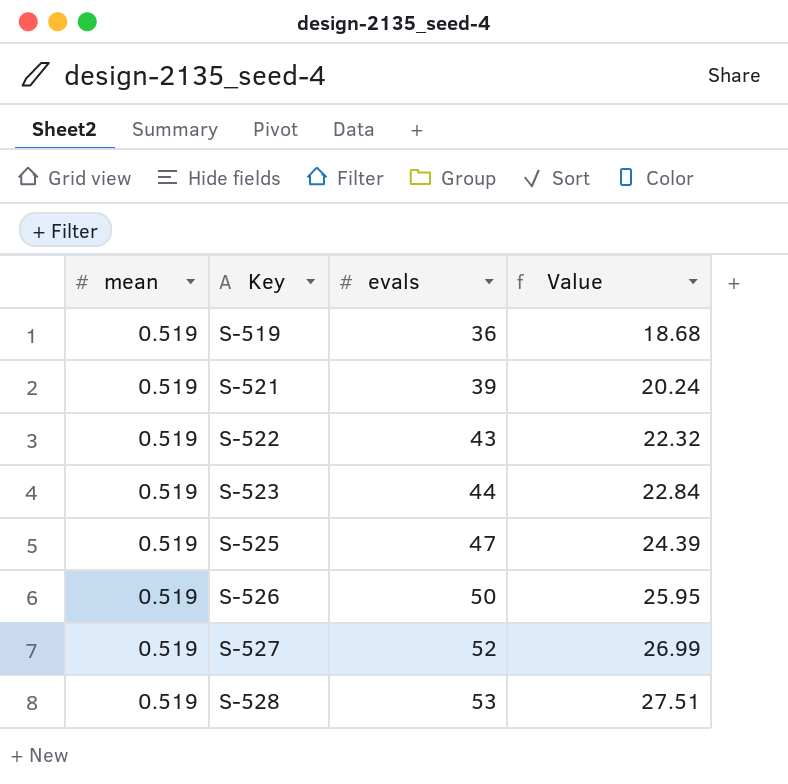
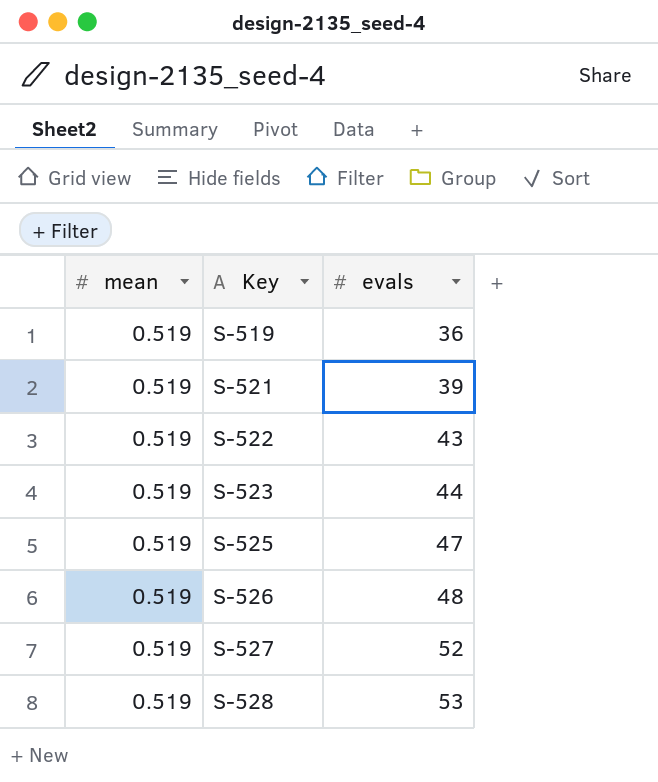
column Value | formula: [mean] * [evals] -> none
S-526 | evals: 50 -> 48

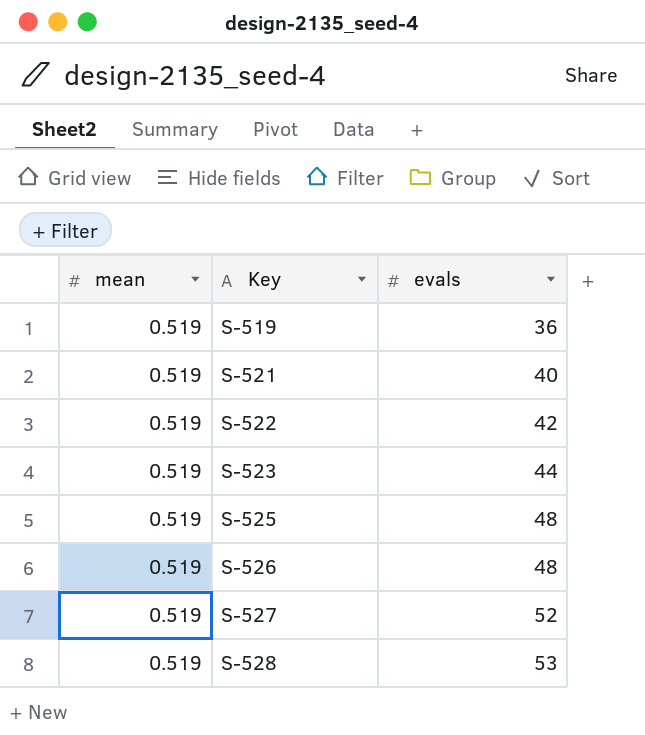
S-521 | evals: 39 -> 40
S-522 | evals: 43 -> 42
S-525 | evals: 47 -> 48

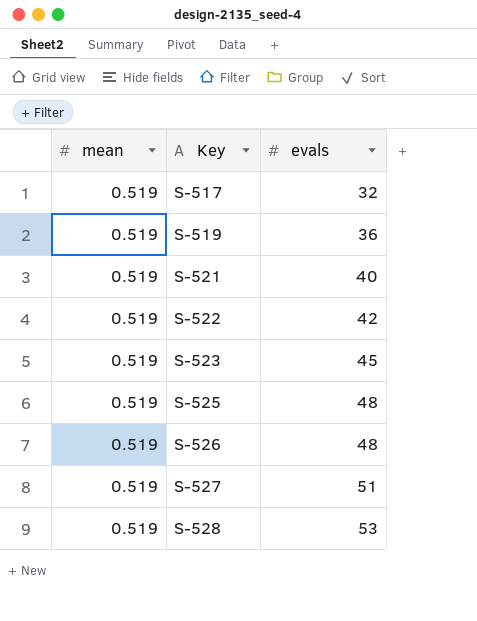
row S-517: none -> 0.519 | 32
S-523 | evals: 44 -> 45
S-527 | evals: 52 -> 51

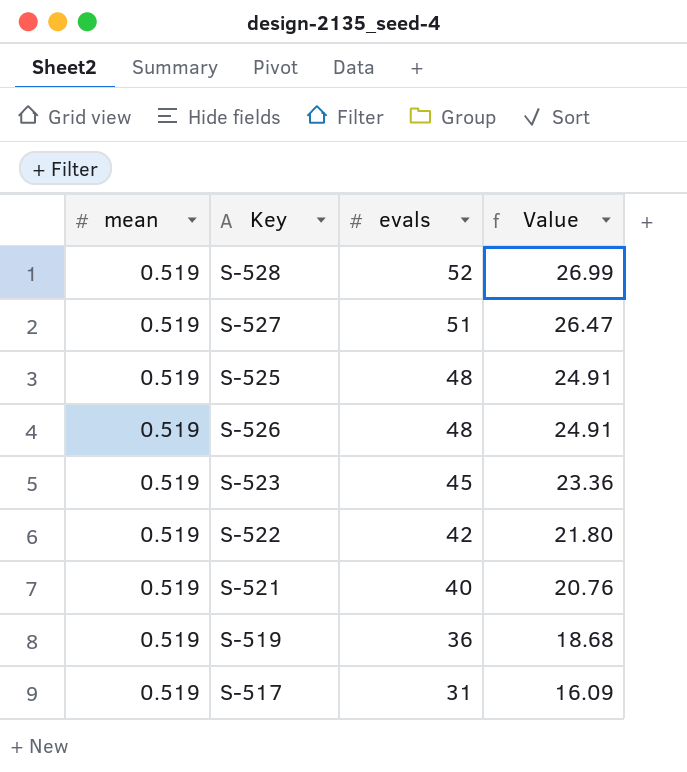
row order: Key ascending -> evals descending
column Value | formula: none -> [mean] * [evals]
S-528 | evals: 53 -> 52
S-517 | evals: 32 -> 31

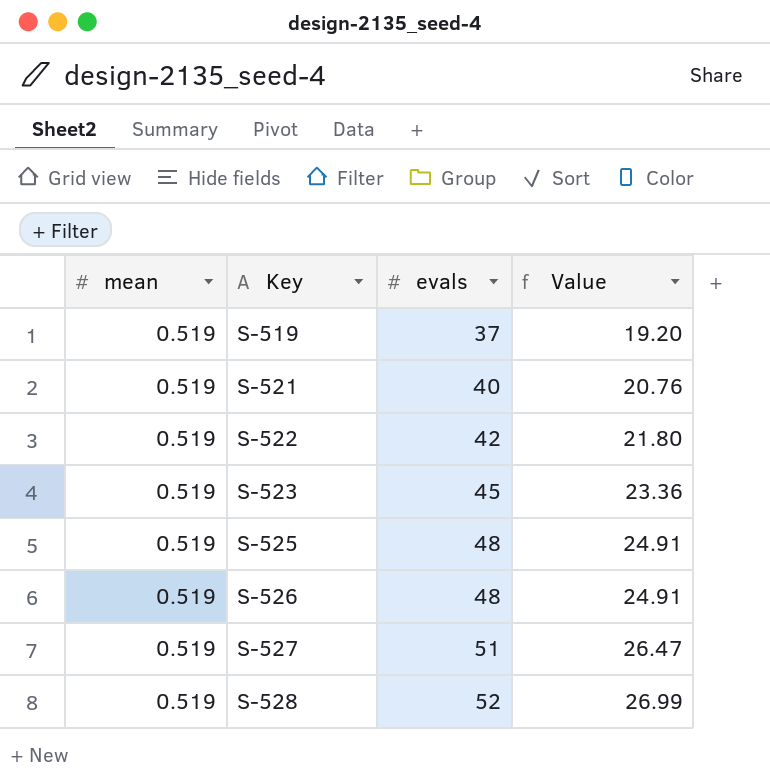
row order: evals descending -> Key ascending
row S-517: 0.519 | 31 | 16.09 -> none
S-519 | evals: 36 -> 37
S-519 | Value: 18.68 -> 19.20

